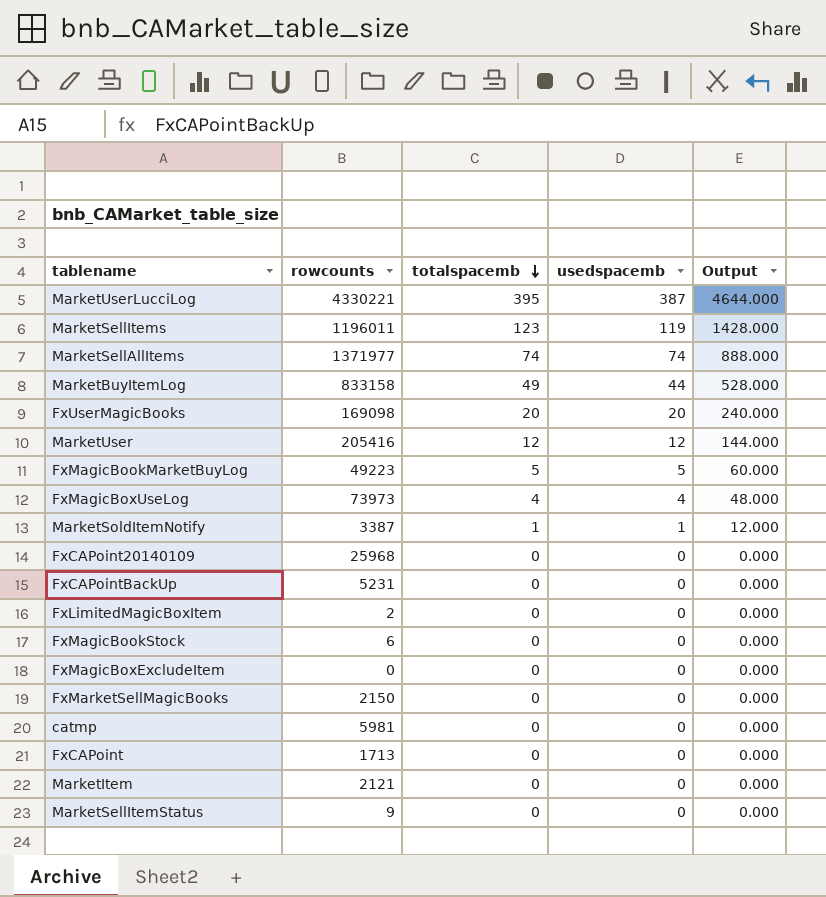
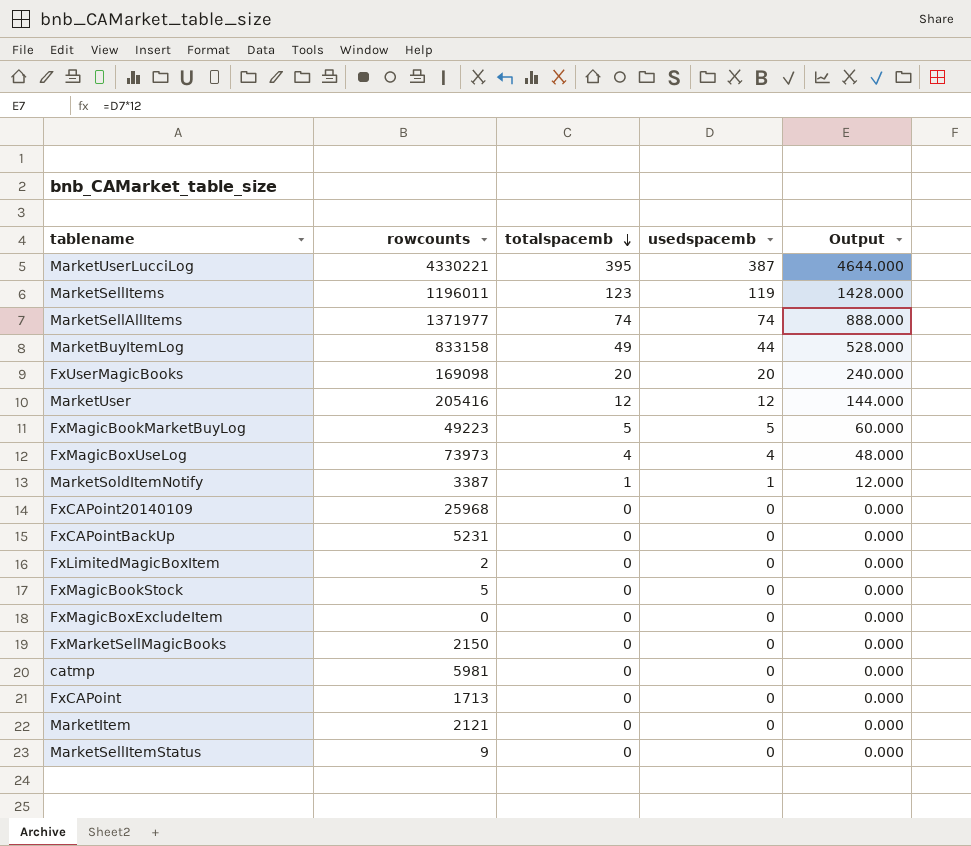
FxMagicBookStock | rowcounts: 6 -> 5

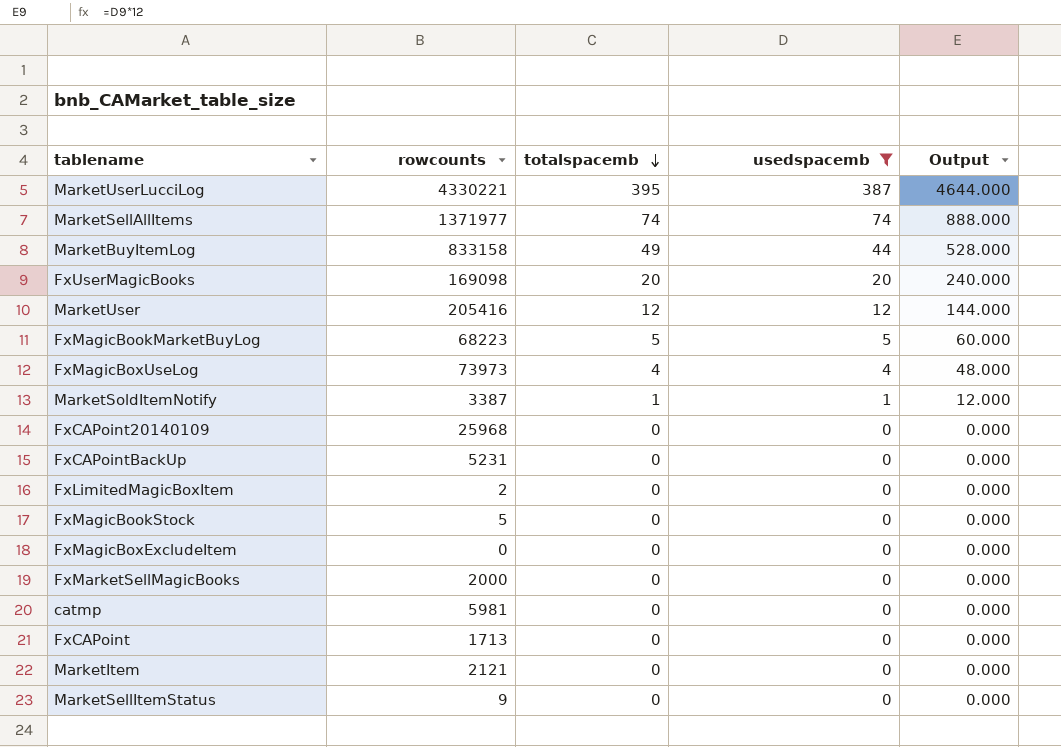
filter: none -> usedspacemb != 119
FxMagicBookMarketBuyLog | rowcounts: 49223 -> 68223
FxMarketSellMagicBooks | rowcounts: 2150 -> 2000

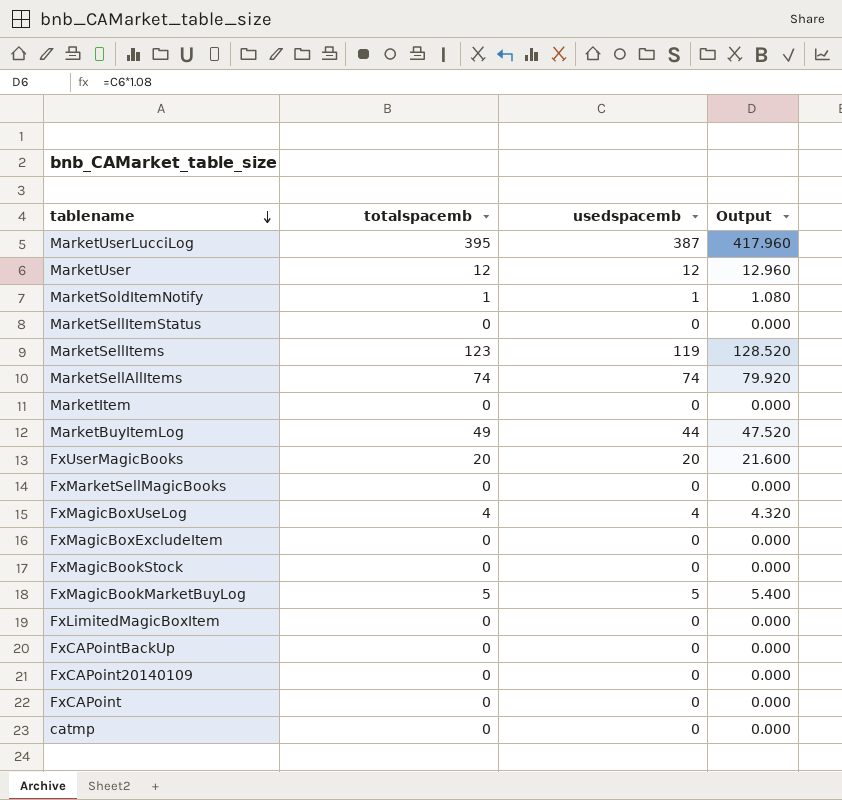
filter: usedspacemb != 119 -> none
row order: totalspacemb descending -> tablename descending
column rowcounts | position: 2 -> none
column Output | formula: [usedspacemb] * 12 -> [usedspacemb] * 1.08

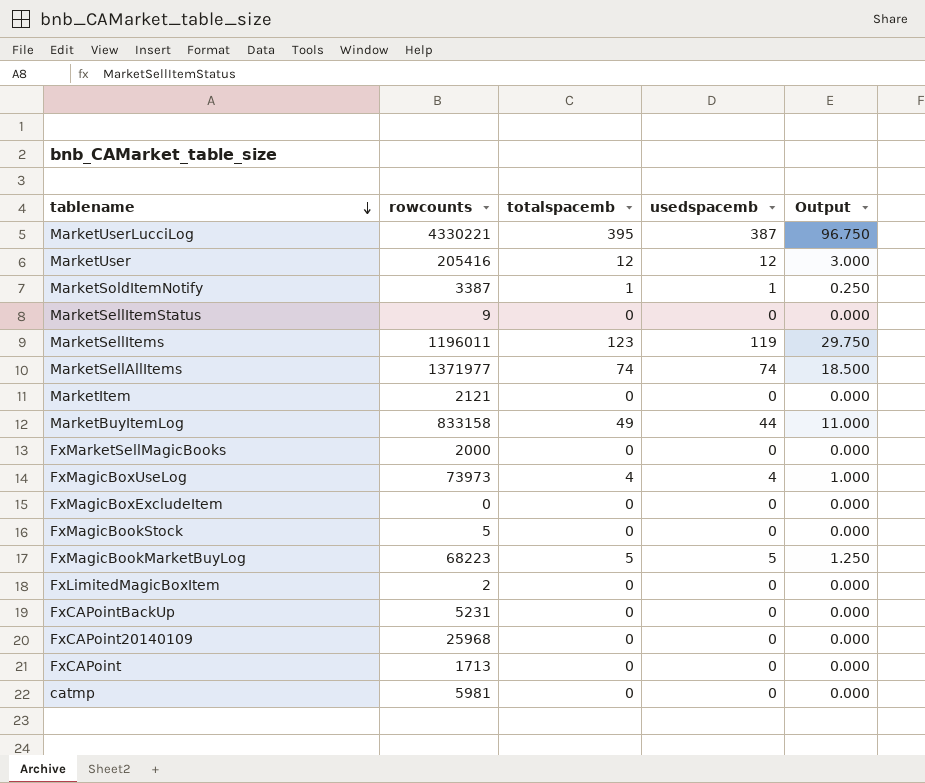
column rowcounts | position: none -> 2
column Output | formula: [usedspacemb] * 1.08 -> [usedspacemb] * 0.25
row FxUserMagicBooks: 20 | 20 | 21.600 -> none

